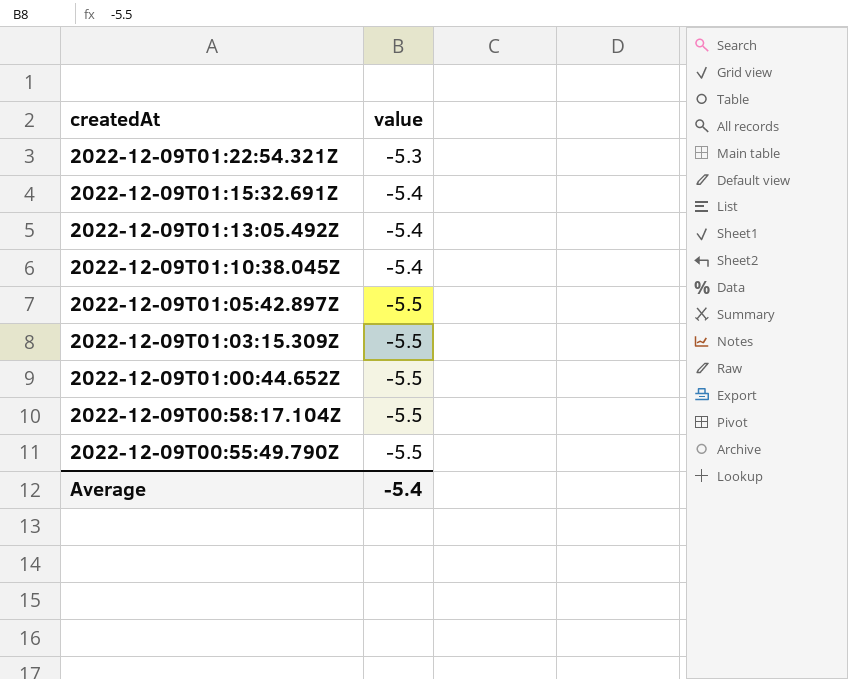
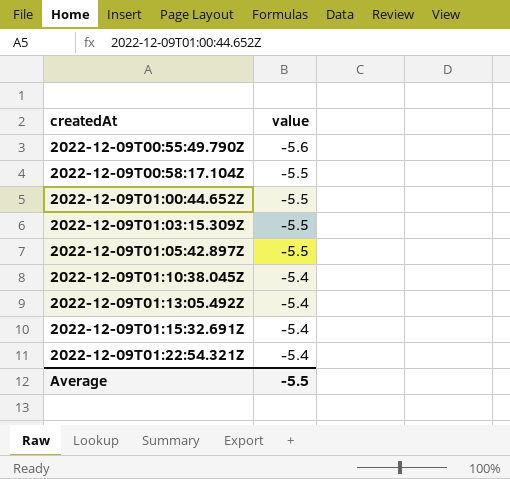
row order: createdAt descending -> createdAt ascending
2022-12-09T00:55:49.790Z | value: -5.5 -> -5.6
2022-12-09T01:22:54.321Z | value: -5.3 -> -5.4
Average | value: -5.4 -> -5.5

